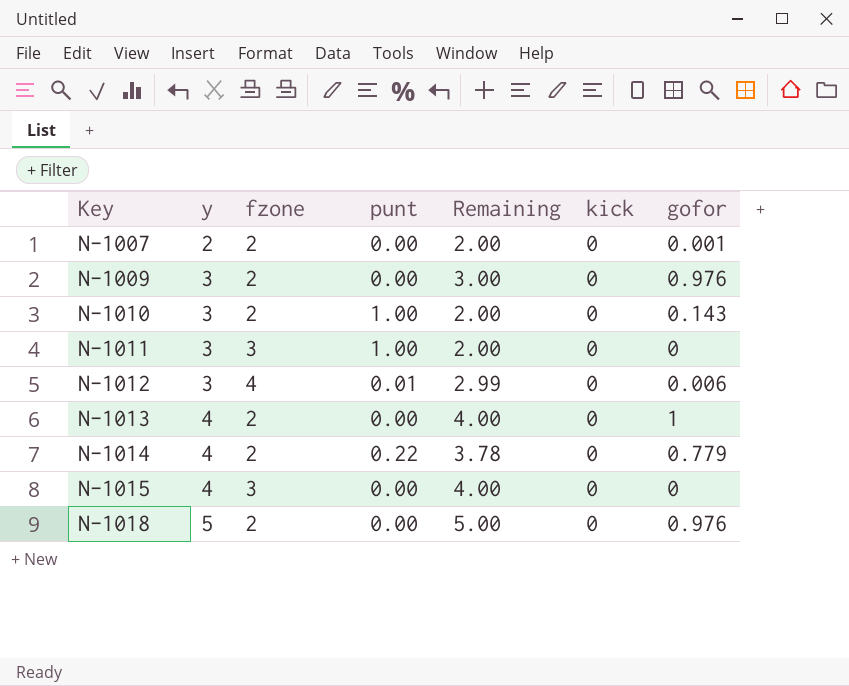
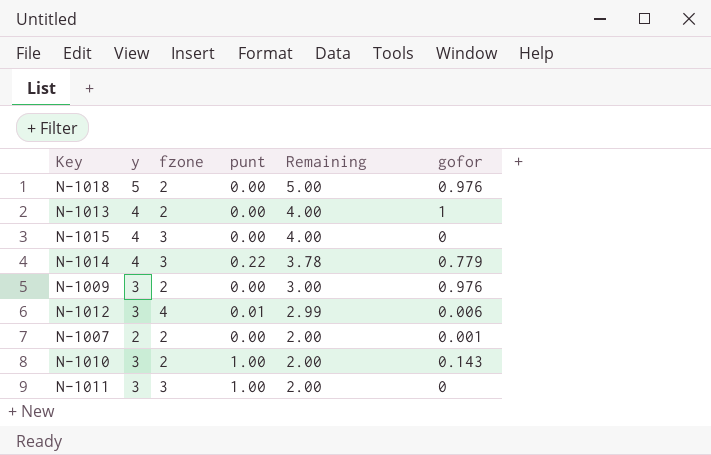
row order: Key ascending -> Remaining descending
column kick | position: 6 -> none
N-1014 | fzone: 2 -> 3

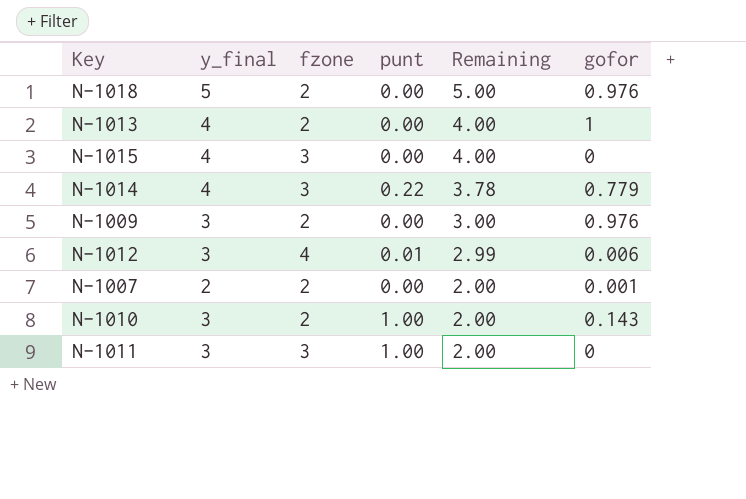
column name: y -> y_final

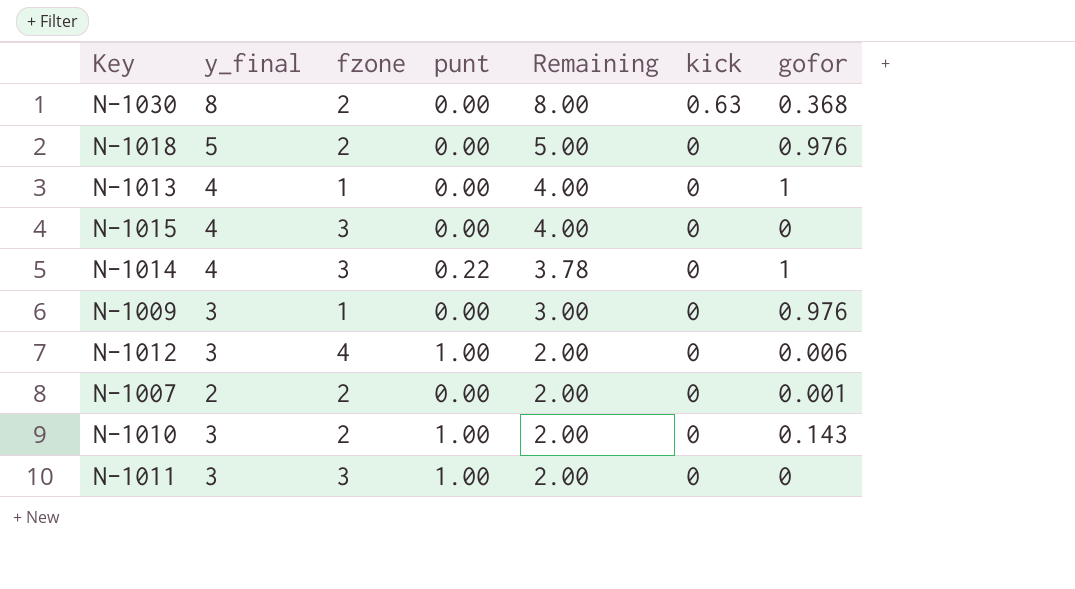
column kick | position: none -> 6
row N-1030: none -> 8 | 2 | 0.00 | 8.00 | 0.63 | 0.368
N-1013 | fzone: 2 -> 1
N-1014 | gofor: 0.779 -> 1
N-1009 | fzone: 2 -> 1
N-1012 | punt: 0.01 -> 1.00
N-1012 | Remaining: 2.99 -> 2.00

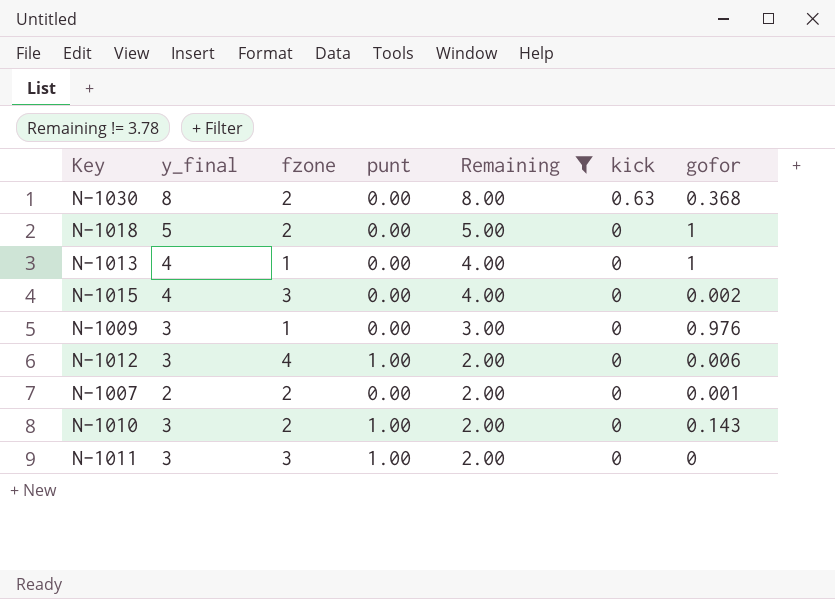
filter: none -> Remaining != 3.78
N-1018 | gofor: 0.976 -> 1
N-1015 | gofor: 0 -> 0.002

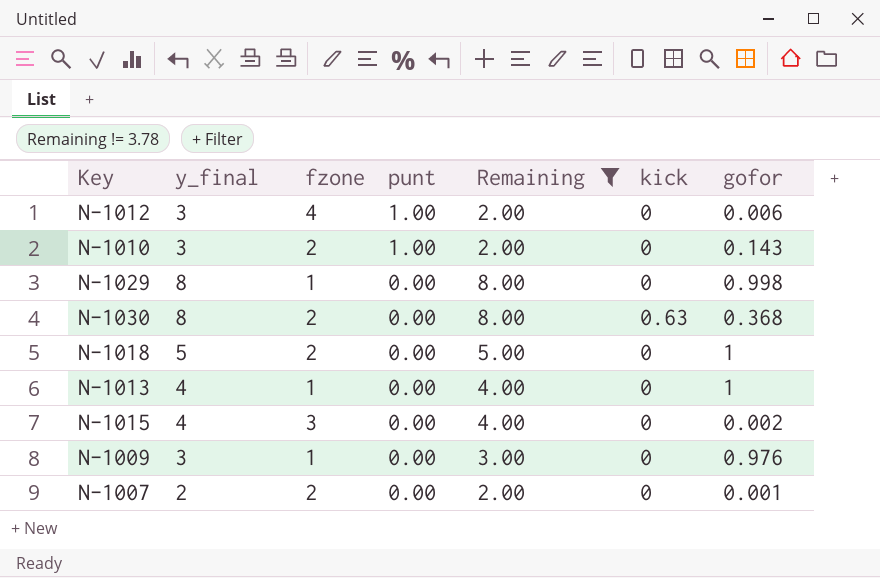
row order: Remaining descending -> punt descending
row N-1011: 3 | 3 | 1.00 | 2.00 | 0 | 0 -> none
row N-1029: none -> 8 | 1 | 0.00 | 8.00 | 0 | 0.998

